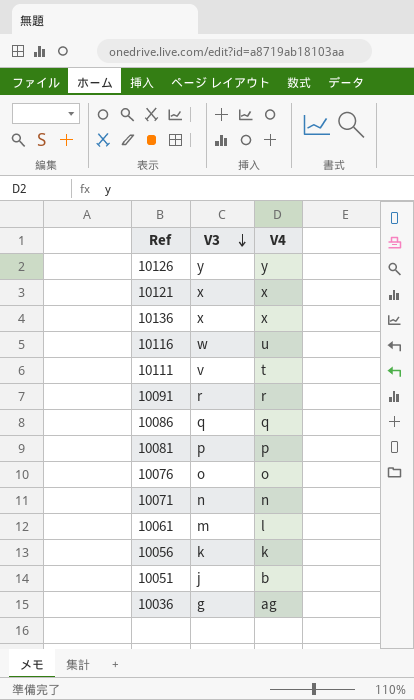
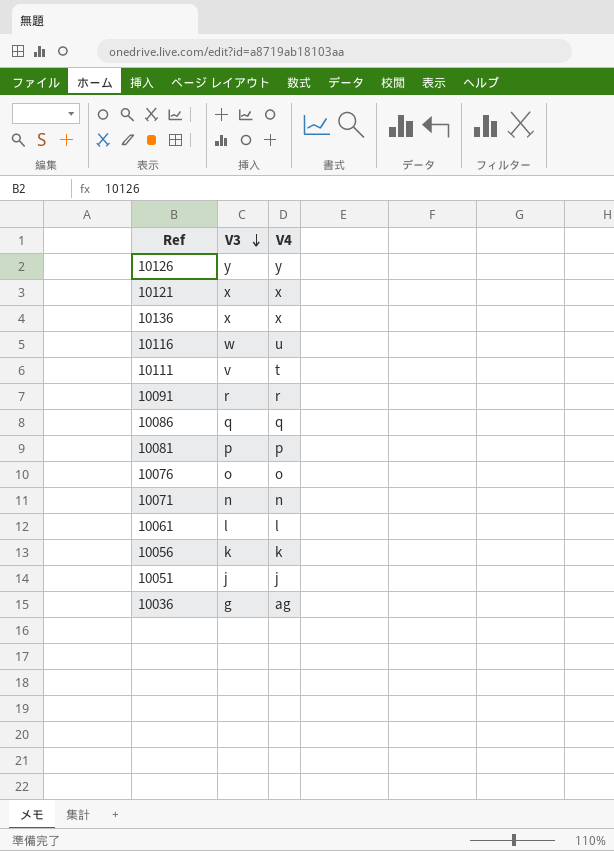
10061 | V3: m -> l
10051 | V4: b -> j

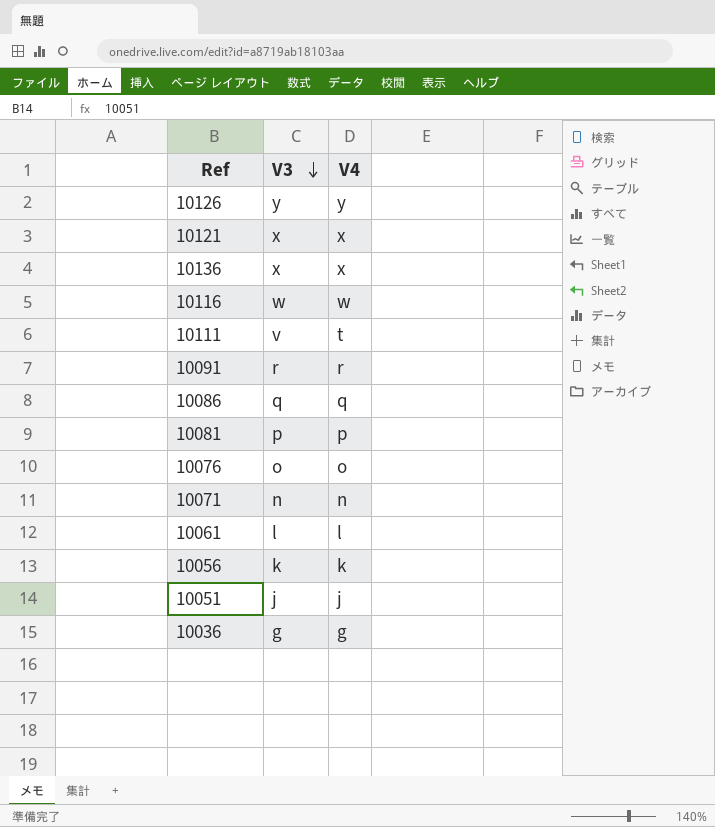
10116 | V4: u -> w
10036 | V4: ag -> g

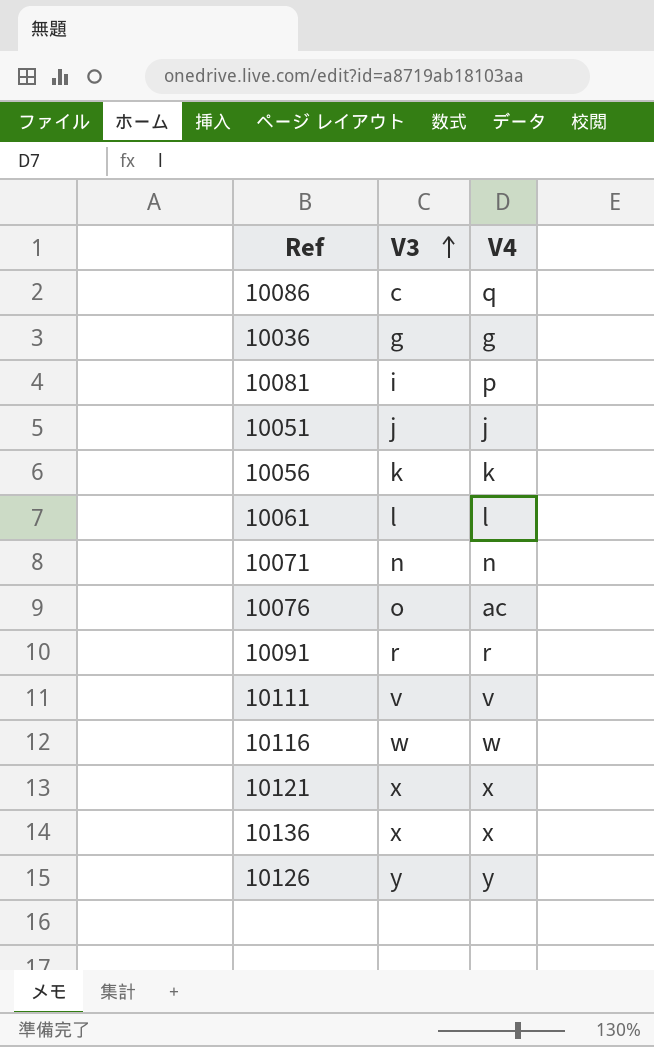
row order: V3 descending -> V3 ascending
10086 | V3: q -> c
10081 | V3: p -> i
10076 | V4: o -> ac
10111 | V4: t -> v

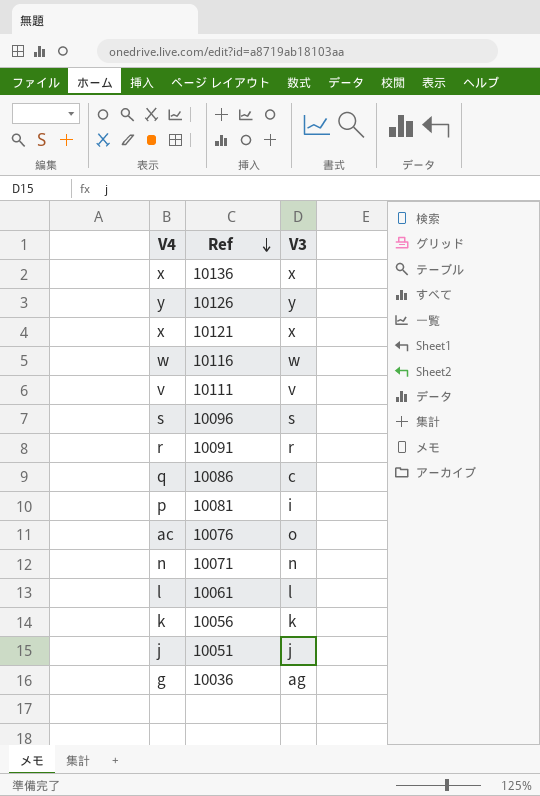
row order: V3 ascending -> Ref descending
column V4 | position: 3 -> 1
row 10096: none -> s | s
10036 | V3: g -> ag

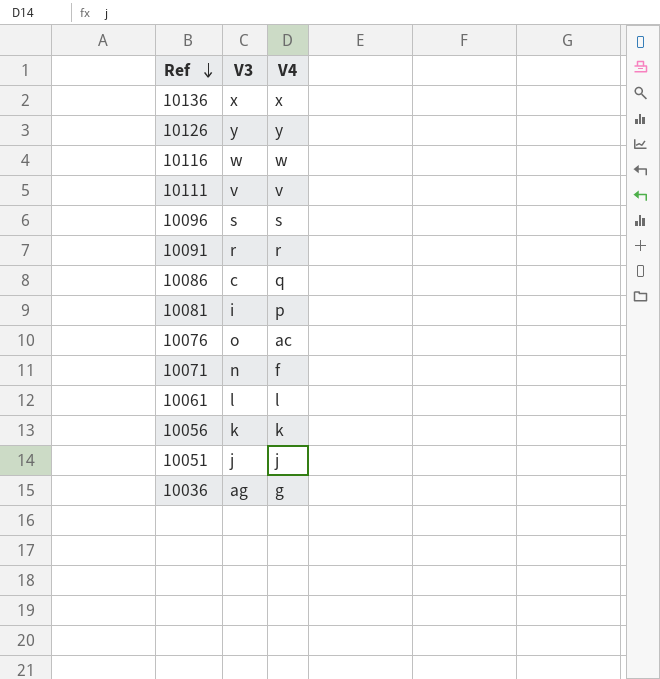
column V4 | position: 1 -> 3
row 10121: x | x -> none
10071 | V4: n -> f

